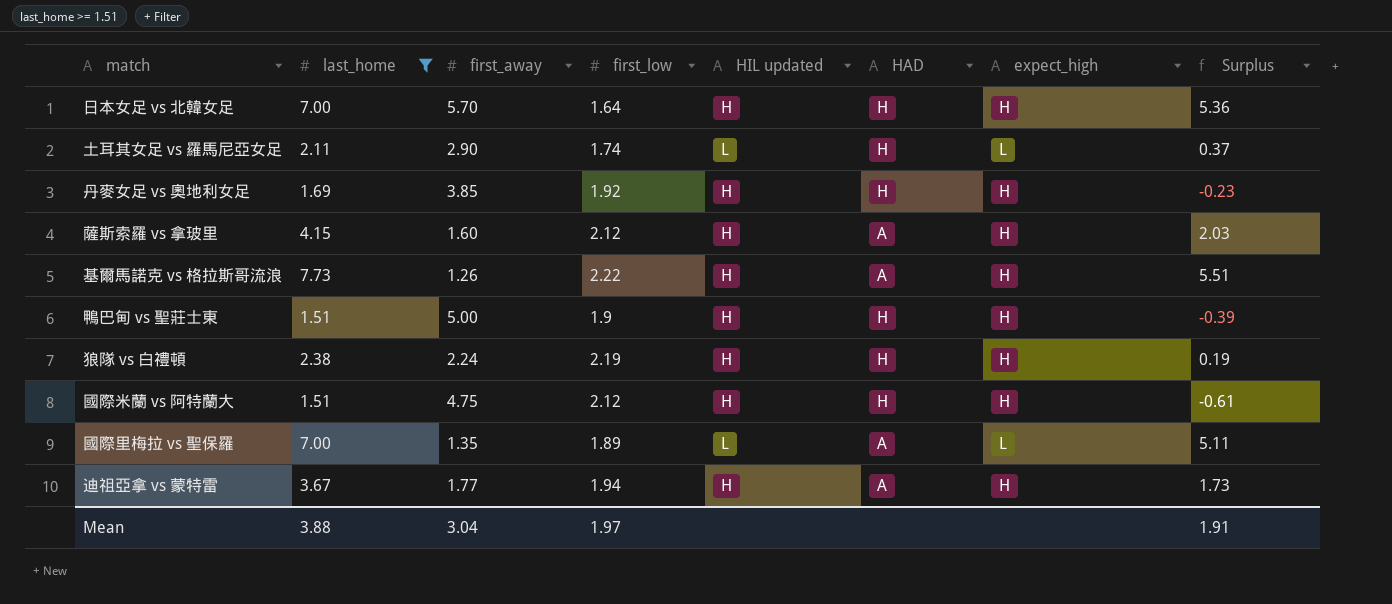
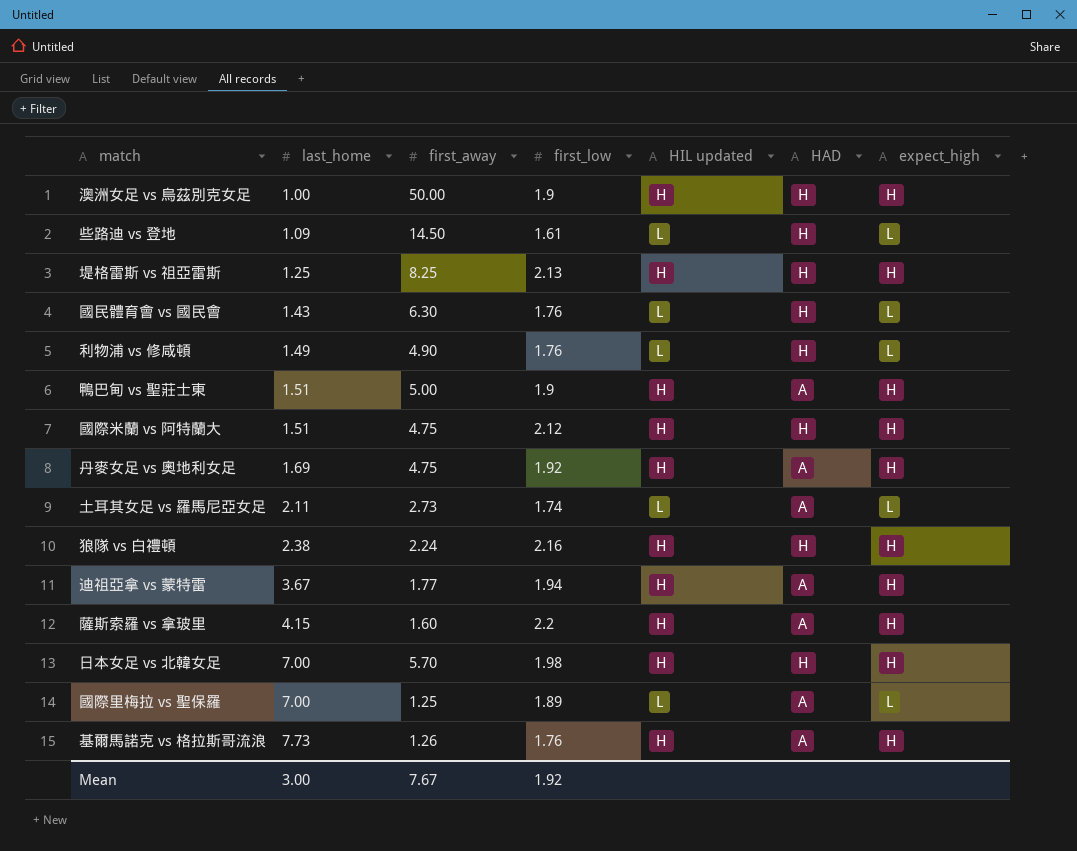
filter: last_home >= 1.51 -> none
row order: none -> last_home ascending
column Surplus | formula: [last_home] - [first_low] -> none
鴨巴甸 vs 聖莊士東 | HAD: H -> A
丹麥女足 vs 奧地利女足 | first_away: 3.85 -> 4.75
丹麥女足 vs 奧地利女足 | HAD: H -> A
土耳其女足 vs 羅馬尼亞女足 | first_away: 2.90 -> 2.73
土耳其女足 vs 羅馬尼亞女足 | HAD: H -> A
狼隊 vs 白禮頓 | first_low: 2.19 -> 2.16
薩斯索羅 vs 拿玻里 | first_low: 2.12 -> 2.2
日本女足 vs 北韓女足 | first_low: 1.64 -> 1.98
國際里梅拉 vs 聖保羅 | first_away: 1.35 -> 1.25
基爾馬諾克 vs 格拉斯哥流浪 | first_low: 2.22 -> 1.76
Mean | last_home: 3.88 -> 3.00
Mean | first_away: 3.04 -> 7.67
Mean | first_low: 1.97 -> 1.92

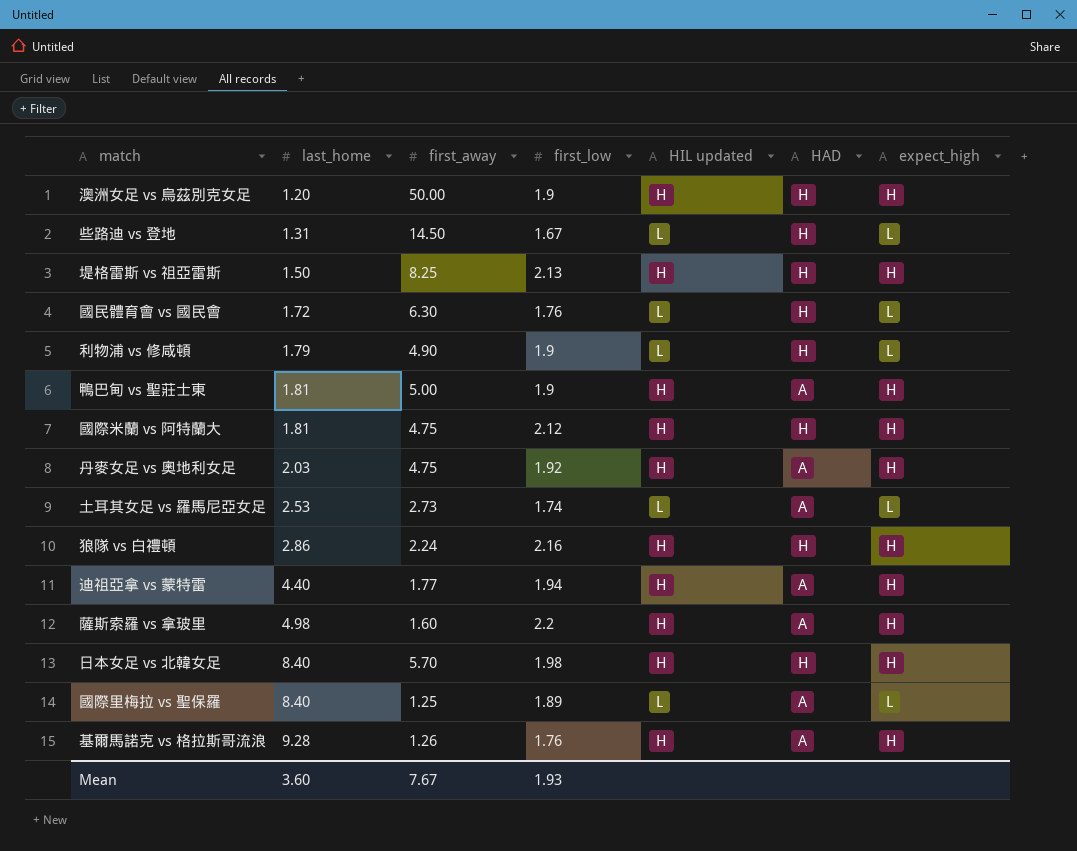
澳洲女足 vs 烏茲別克女足 | last_home: 1.00 -> 1.20
些路迪 vs 登地 | last_home: 1.09 -> 1.31
些路迪 vs 登地 | first_low: 1.61 -> 1.67
堤格雷斯 vs 祖亞雷斯 | last_home: 1.25 -> 1.50
國民體育會 vs 國民會 | last_home: 1.43 -> 1.72
利物浦 vs 修咸頓 | last_home: 1.49 -> 1.79
利物浦 vs 修咸頓 | first_low: 1.76 -> 1.9
鴨巴甸 vs 聖莊士東 | last_home: 1.51 -> 1.81
國際米蘭 vs 阿特蘭大 | last_home: 1.51 -> 1.81
丹麥女足 vs 奧地利女足 | last_home: 1.69 -> 2.03
土耳其女足 vs 羅馬尼亞女足 | last_home: 2.11 -> 2.53
狼隊 vs 白禮頓 | last_home: 2.38 -> 2.86
迪祖亞拿 vs 蒙特雷 | last_home: 3.67 -> 4.40
薩斯索羅 vs 拿玻里 | last_home: 4.15 -> 4.98
日本女足 vs 北韓女足 | last_home: 7.00 -> 8.40
國際里梅拉 vs 聖保羅 | last_home: 7.00 -> 8.40
基爾馬諾克 vs 格拉斯哥流浪 | last_home: 7.73 -> 9.28
Mean | last_home: 3.00 -> 3.60
Mean | first_low: 1.92 -> 1.93

